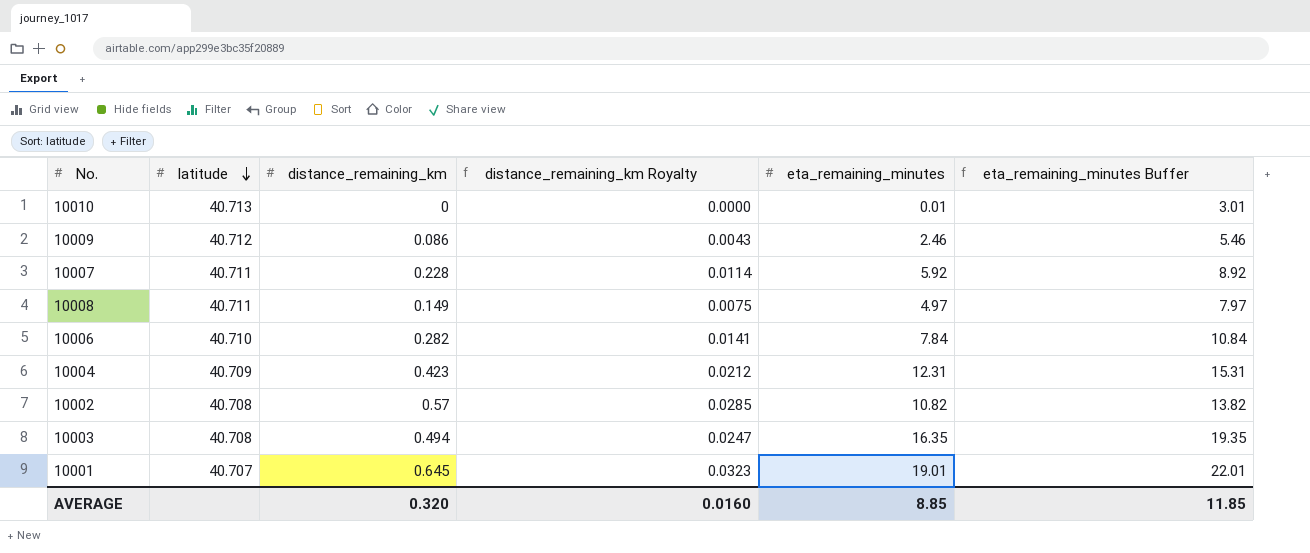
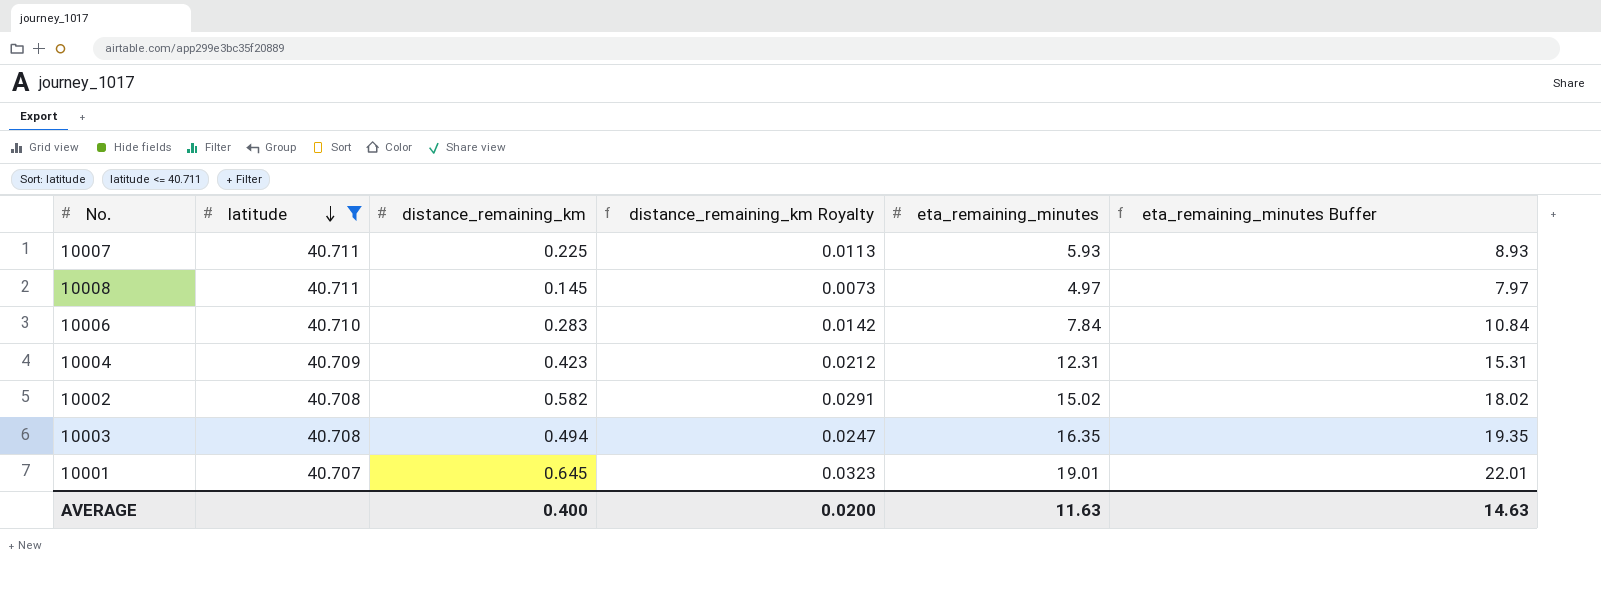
filter: none -> latitude <= 40.711
10007 | distance_remaining_km: 0.228 -> 0.225
10007 | distance_remaining_km Royalty: 0.0114 -> 0.0113
10007 | eta_remaining_minutes: 5.92 -> 5.93
10007 | eta_remaining_minutes Buffer: 8.92 -> 8.93
10008 | distance_remaining_km: 0.149 -> 0.145
10008 | distance_remaining_km Royalty: 0.0075 -> 0.0073
10006 | distance_remaining_km: 0.282 -> 0.283
10006 | distance_remaining_km Royalty: 0.0141 -> 0.0142
10002 | distance_remaining_km: 0.57 -> 0.582
10002 | distance_remaining_km Royalty: 0.0285 -> 0.0291
10002 | eta_remaining_minutes: 10.82 -> 15.02
10002 | eta_remaining_minutes Buffer: 13.82 -> 18.02
AVERAGE | distance_remaining_km: 0.320 -> 0.400
AVERAGE | distance_remaining_km Royalty: 0.0160 -> 0.0200
AVERAGE | eta_remaining_minutes: 8.85 -> 11.63
AVERAGE | eta_remaining_minutes Buffer: 11.85 -> 14.63

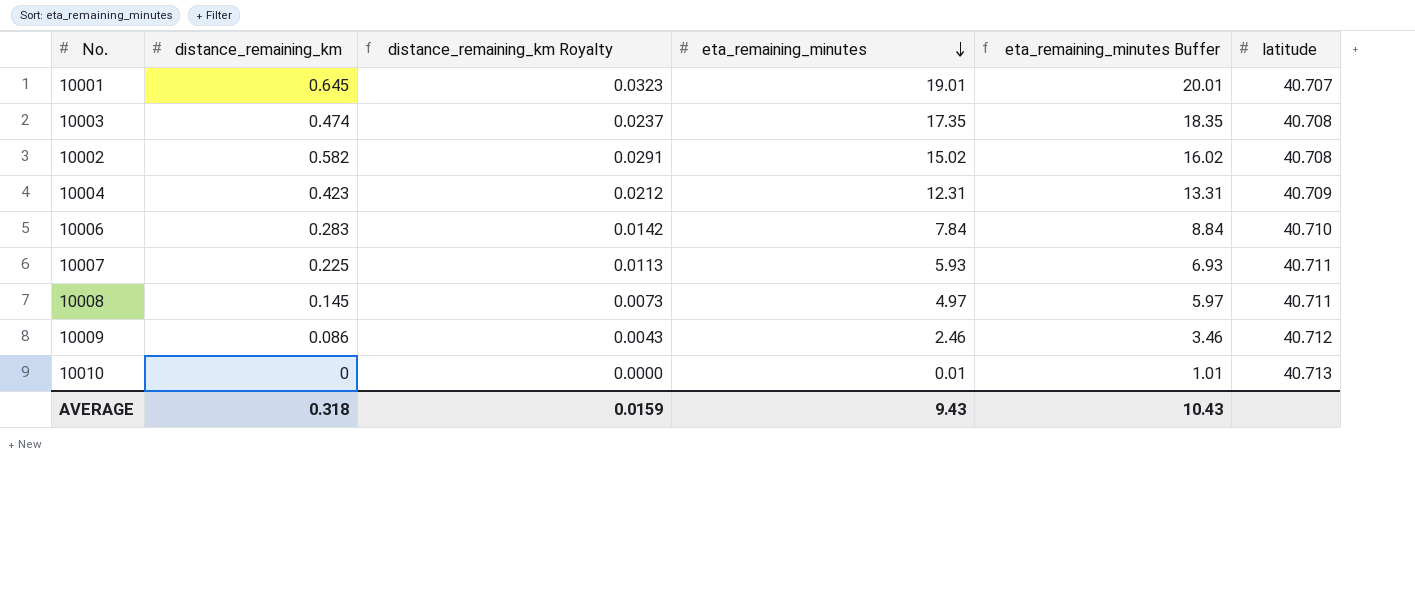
filter: latitude <= 40.711 -> none
row order: latitude descending -> eta_remaining_minutes descending
column eta_remaining_minutes Buffer | formula: [eta_remaining_minutes] + 3 -> [eta_remaining_minutes] + 1
column latitude | position: 2 -> 6
10003 | distance_remaining_km: 0.494 -> 0.474
10003 | distance_remaining_km Royalty: 0.0247 -> 0.0237
10003 | eta_remaining_minutes: 16.35 -> 17.35
AVERAGE | distance_remaining_km: 0.400 -> 0.318
AVERAGE | distance_remaining_km Royalty: 0.0200 -> 0.0159
AVERAGE | eta_remaining_minutes: 11.63 -> 9.43
AVERAGE | eta_remaining_minutes Buffer: 14.63 -> 10.43

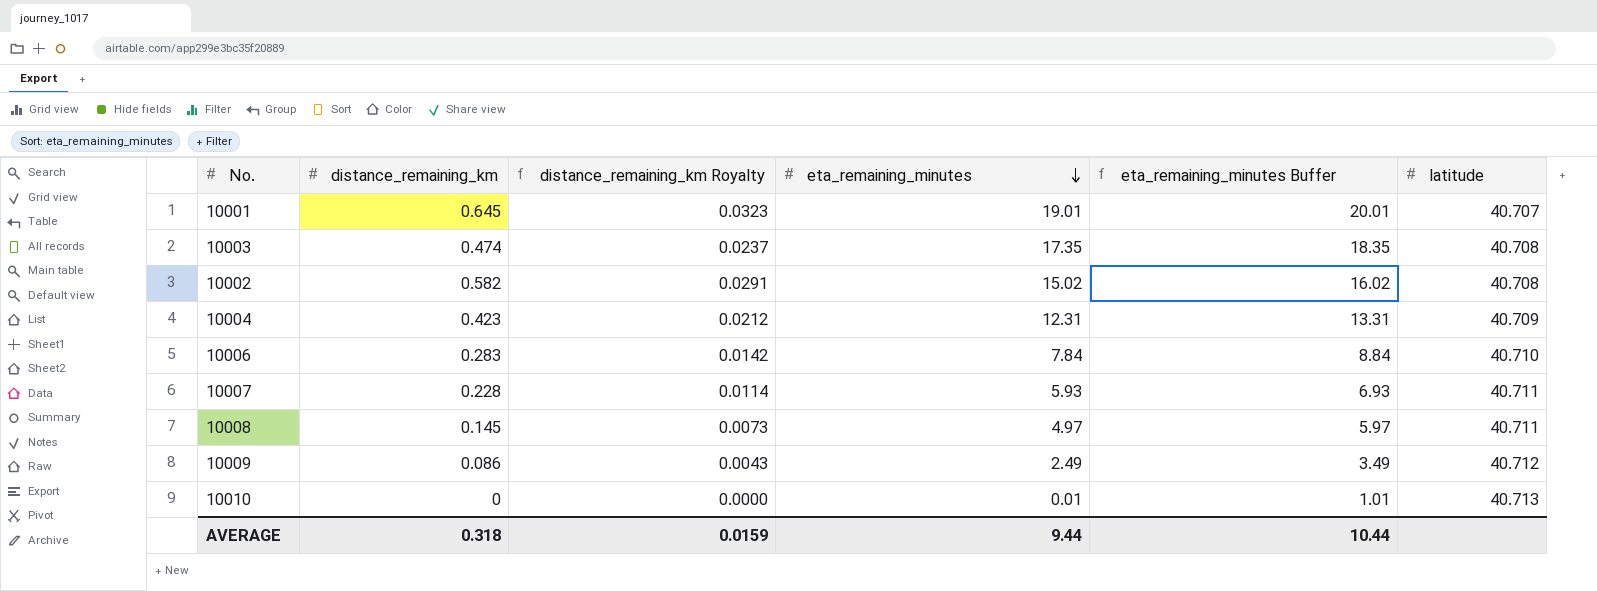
10007 | distance_remaining_km: 0.225 -> 0.228
10007 | distance_remaining_km Royalty: 0.0113 -> 0.0114
10009 | eta_remaining_minutes: 2.46 -> 2.49
10009 | eta_remaining_minutes Buffer: 3.46 -> 3.49
AVERAGE | eta_remaining_minutes: 9.43 -> 9.44
AVERAGE | eta_remaining_minutes Buffer: 10.43 -> 10.44

